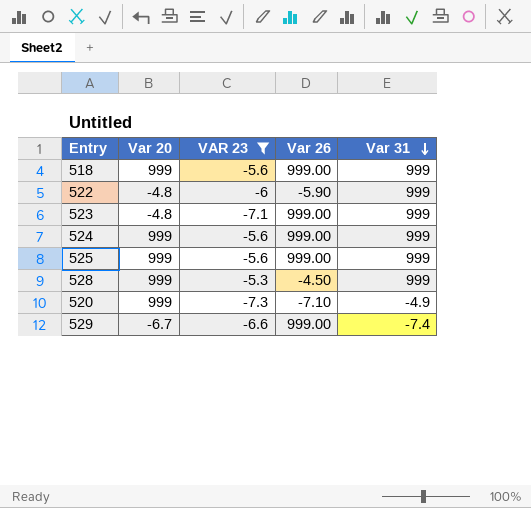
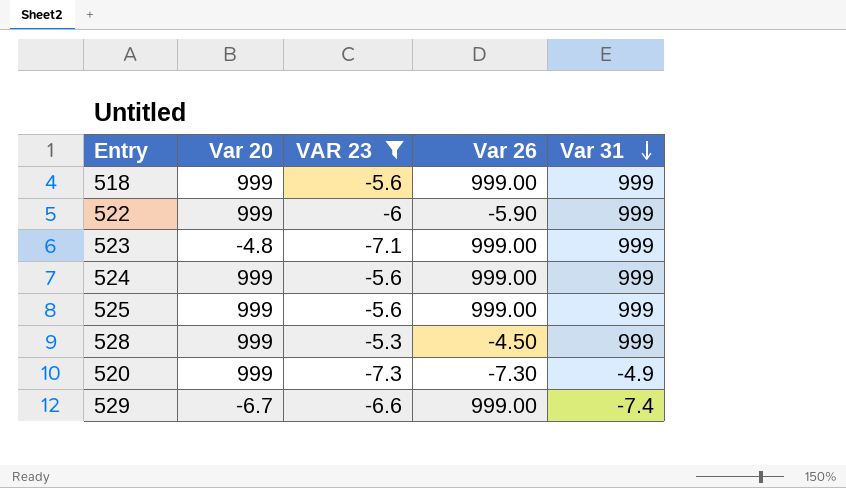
522 | Var 20: -4.8 -> 999
520 | Var 26: -7.10 -> -7.30

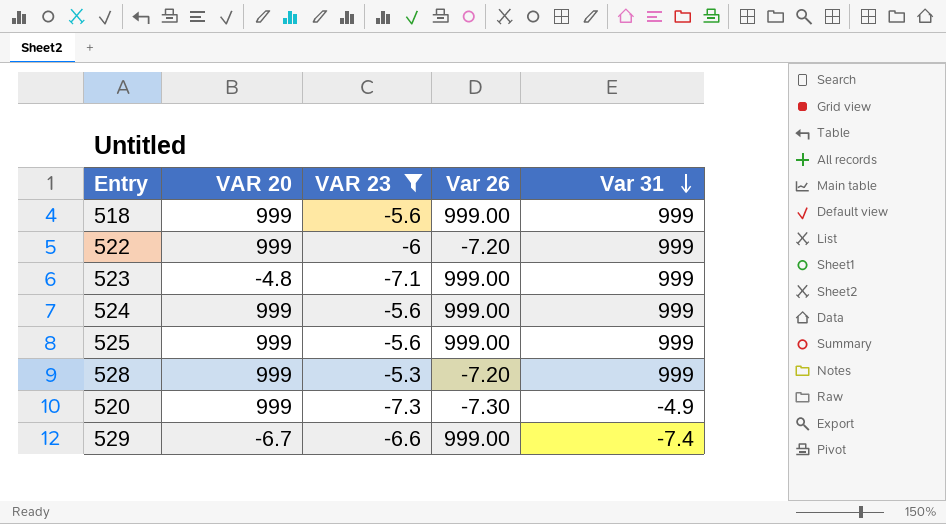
column name: Var 20 -> VAR 20
522 | Var 26: -5.90 -> -7.20
528 | Var 26: -4.50 -> -7.20

